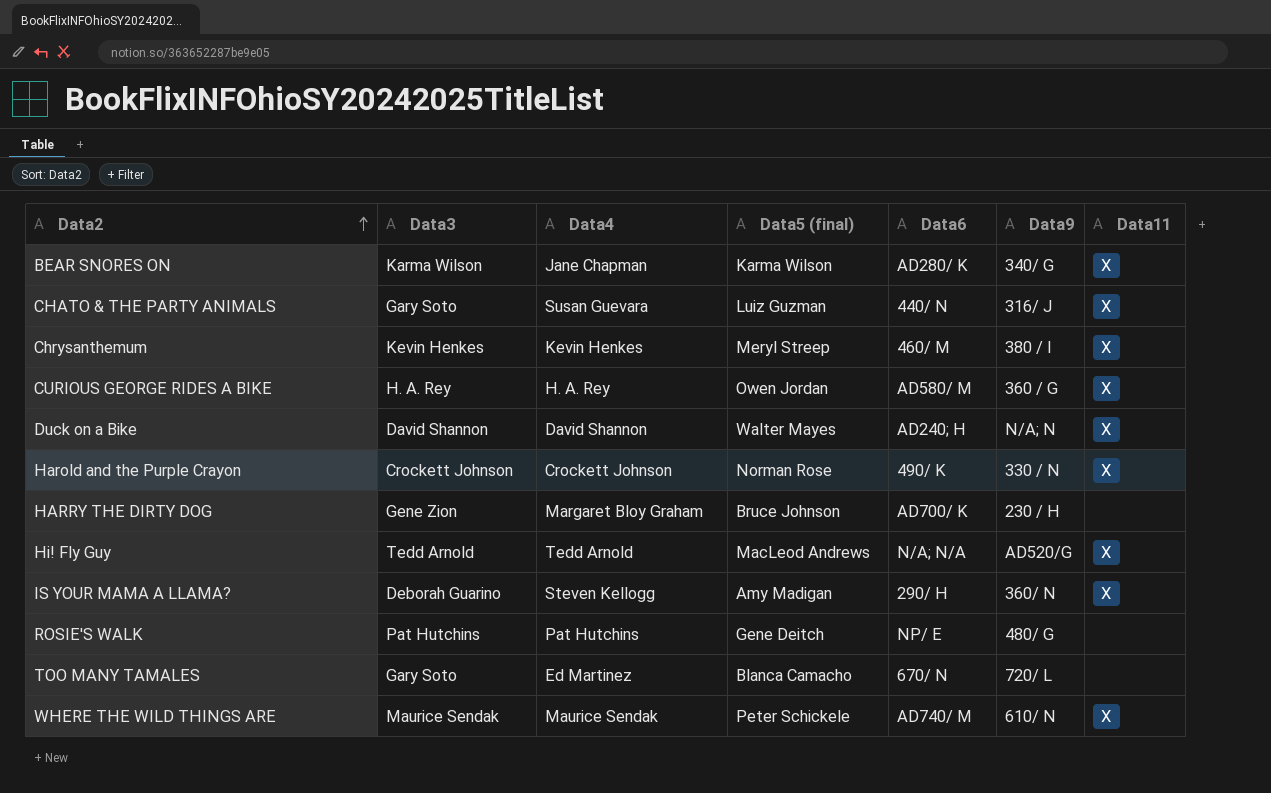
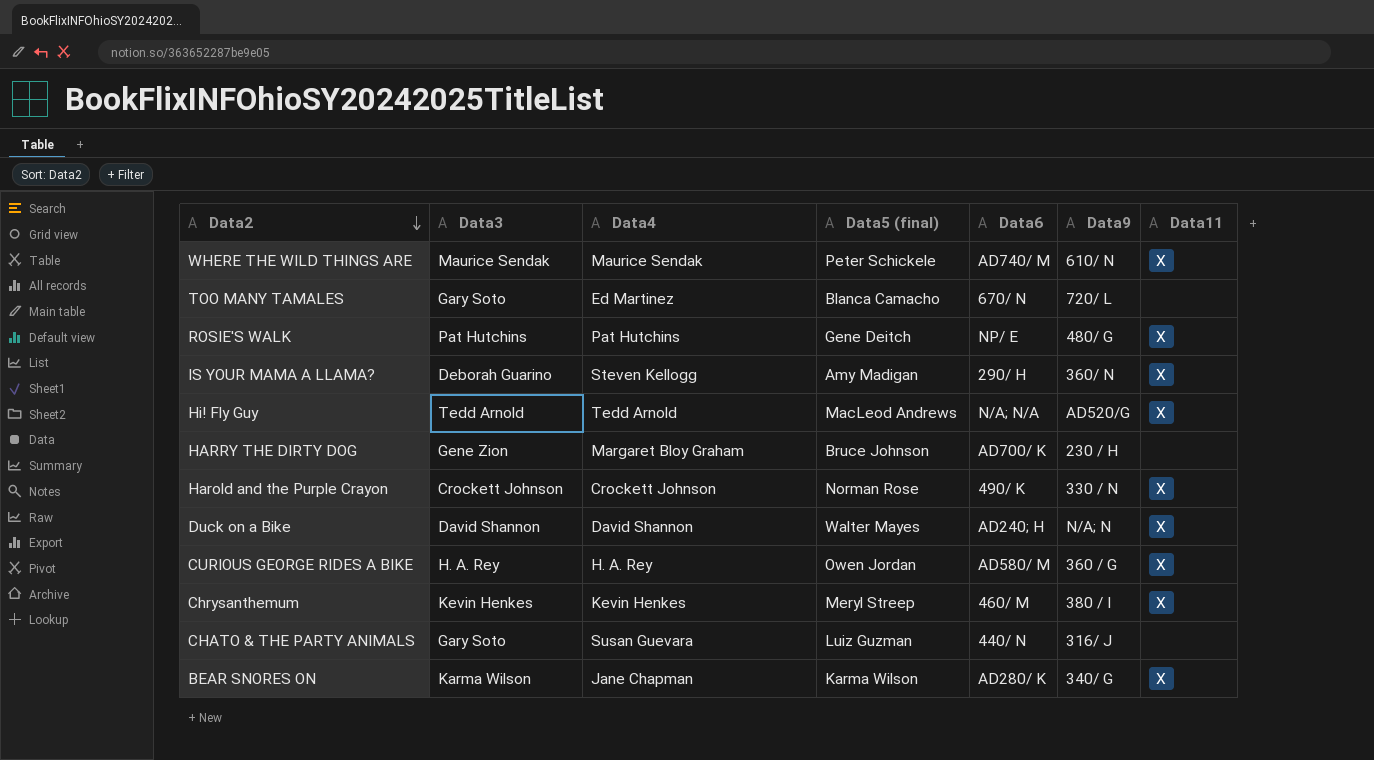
row order: Data2 ascending -> Data2 descending
ROSIE'S WALK | Data11: none -> X
CHATO & THE PARTY ANIMALS | Data11: X -> none

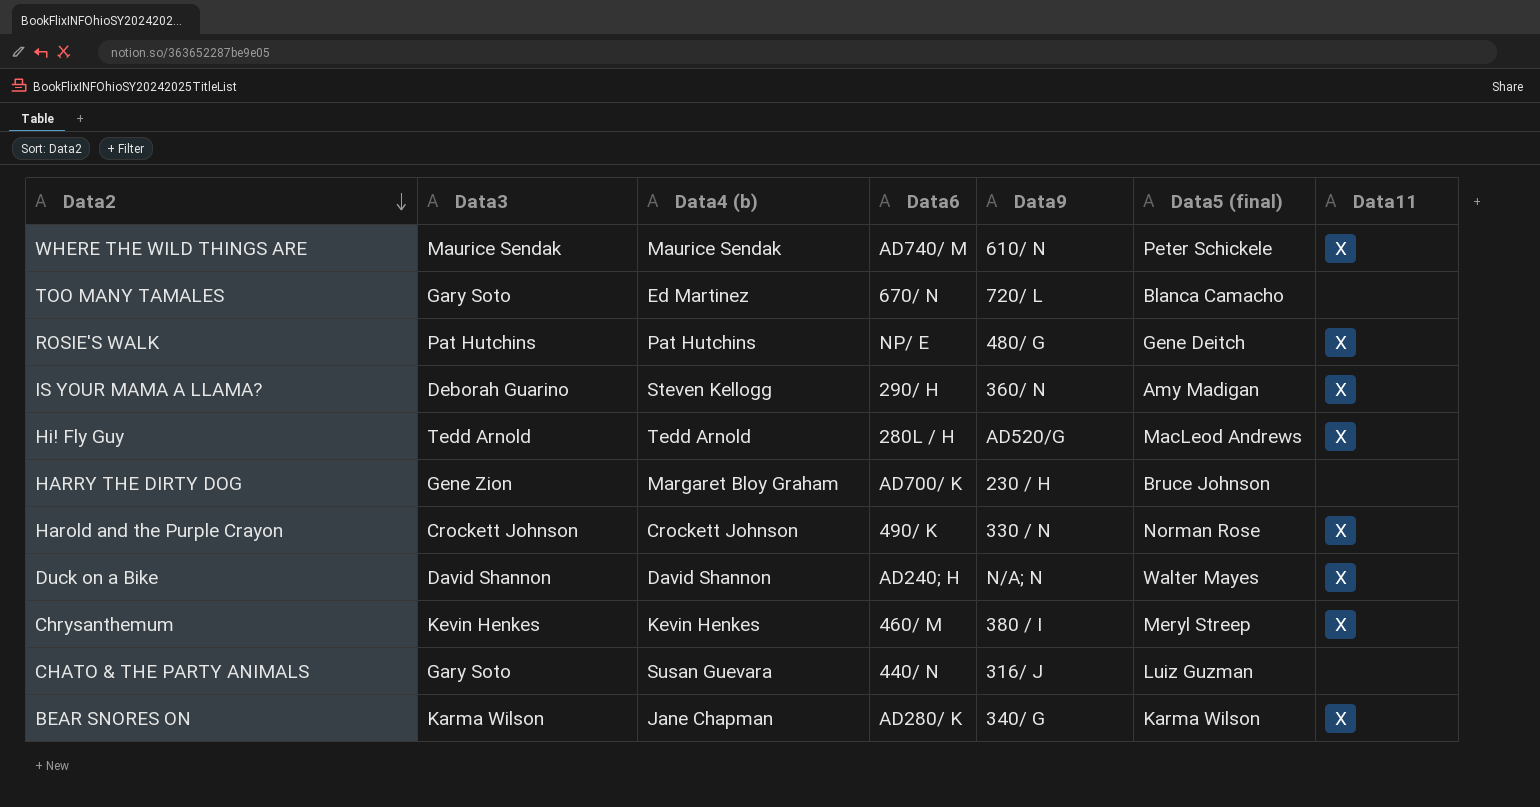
column name: Data4 -> Data4 (b)
column Data5 (final) | position: 4 -> 6
row CURIOUS GEORGE RIDES A BIKE: H. A. Rey | H. A. Rey | Owen Jordan | AD580/ M | 360 / G | X -> none
Hi! Fly Guy | Data6: N/A; N/A -> 280L / H

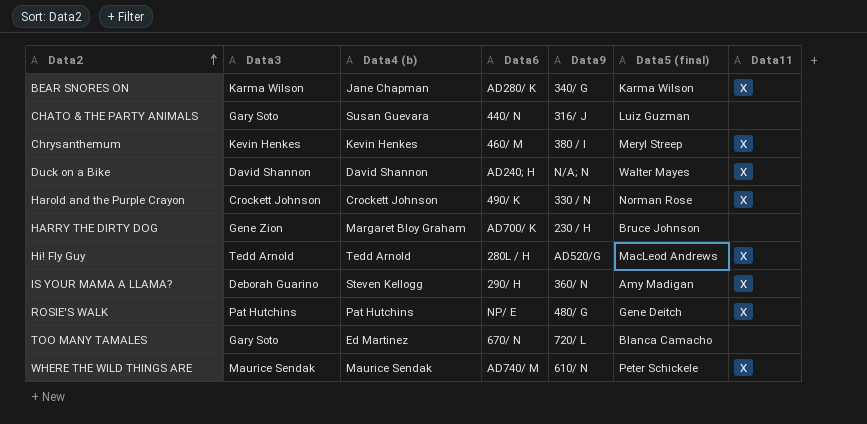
row order: Data2 descending -> Data2 ascending

